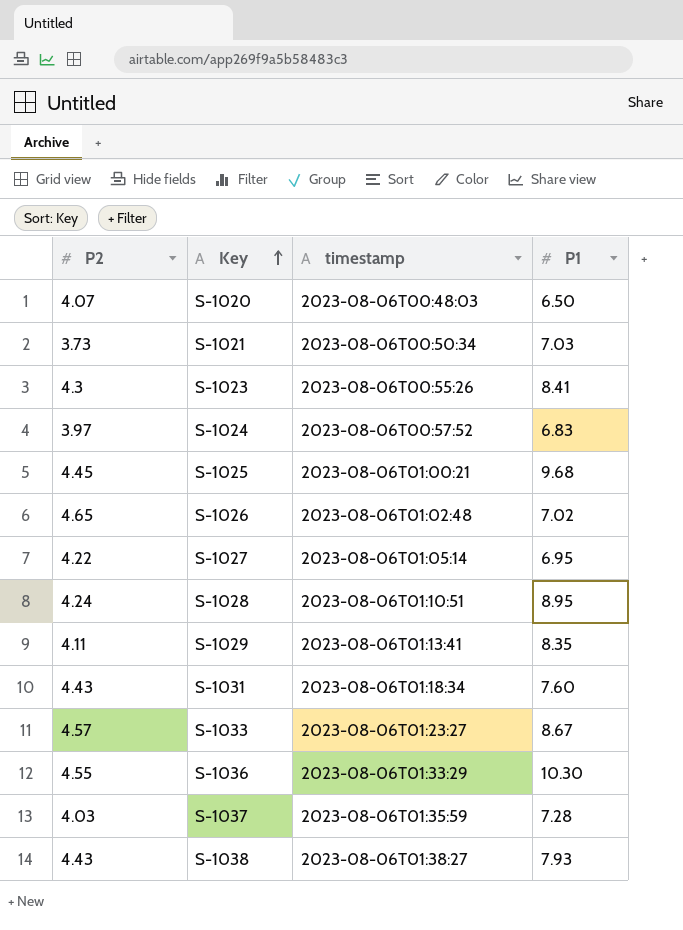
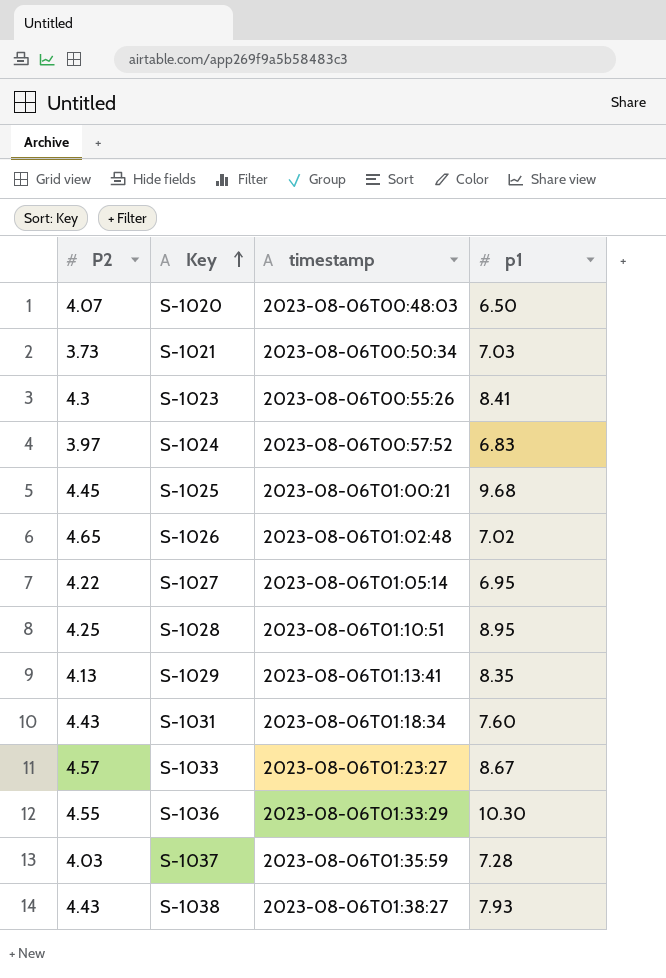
column name: P1 -> p1
S-1028 | P2: 4.24 -> 4.25
S-1029 | P2: 4.11 -> 4.13

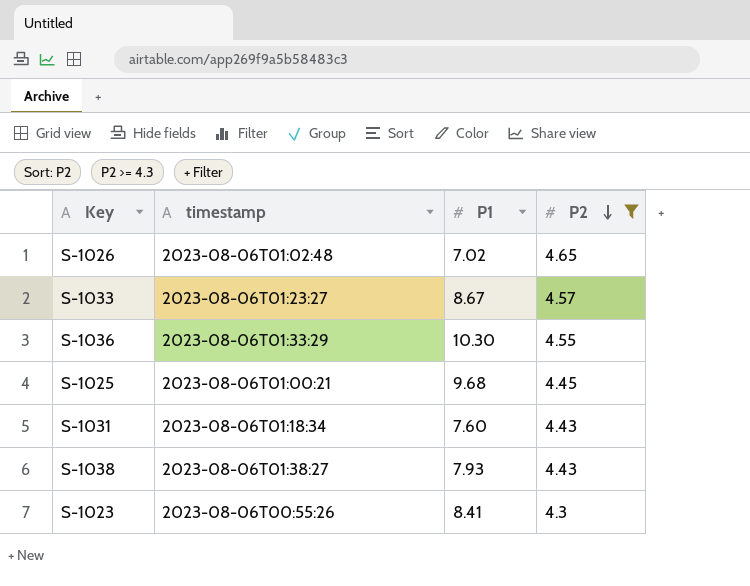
filter: none -> P2 >= 4.3
row order: Key ascending -> P2 descending
column name: p1 -> P1
column P2 | position: 1 -> 4

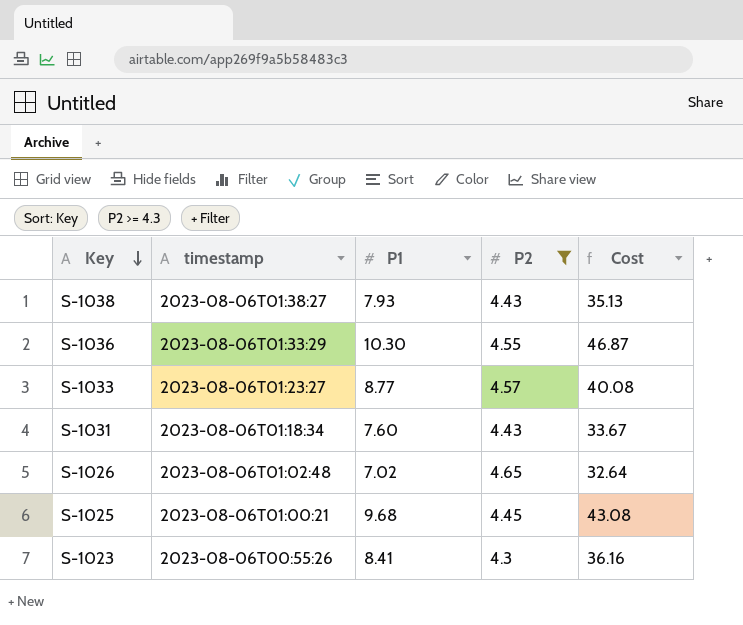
row order: P2 descending -> Key descending
column Cost | formula: none -> [P1] * [P2]
S-1033 | P1: 8.67 -> 8.77

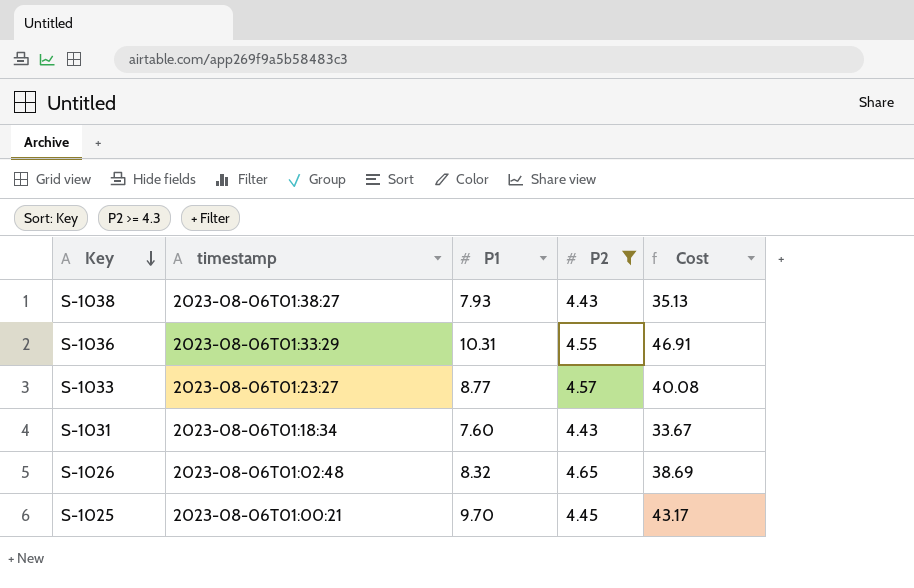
row S-1023: 2023-08-06T00:55:26 | 8.41 | 4.3 | 36.16 -> none
S-1036 | P1: 10.30 -> 10.31
S-1036 | Cost: 46.87 -> 46.91
S-1026 | P1: 7.02 -> 8.32
S-1026 | Cost: 32.64 -> 38.69
S-1025 | P1: 9.68 -> 9.70
S-1025 | Cost: 43.08 -> 43.17

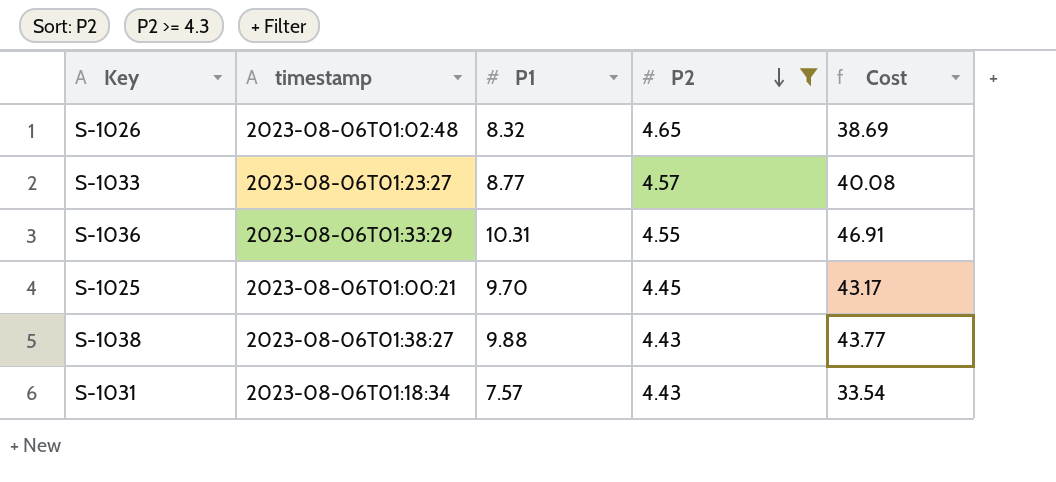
row order: Key descending -> P2 descending
S-1038 | P1: 7.93 -> 9.88
S-1038 | Cost: 35.13 -> 43.77
S-1031 | P1: 7.60 -> 7.57
S-1031 | Cost: 33.67 -> 33.54

